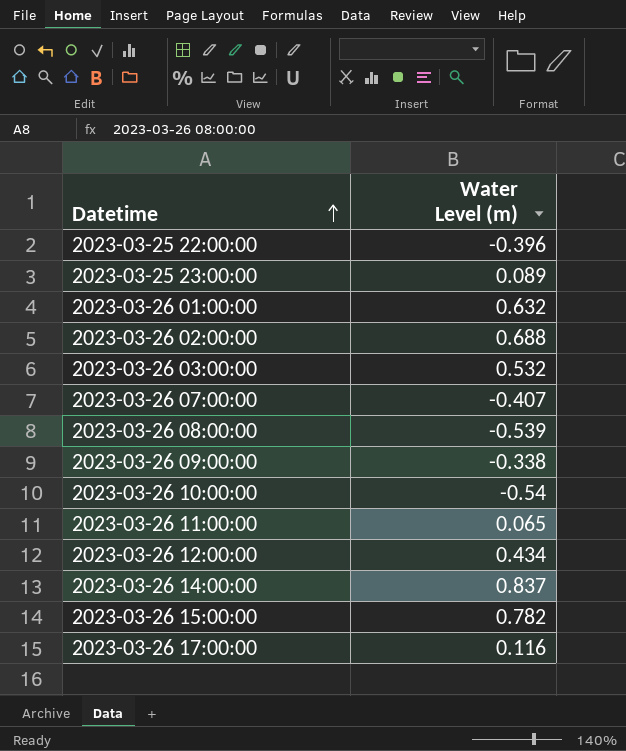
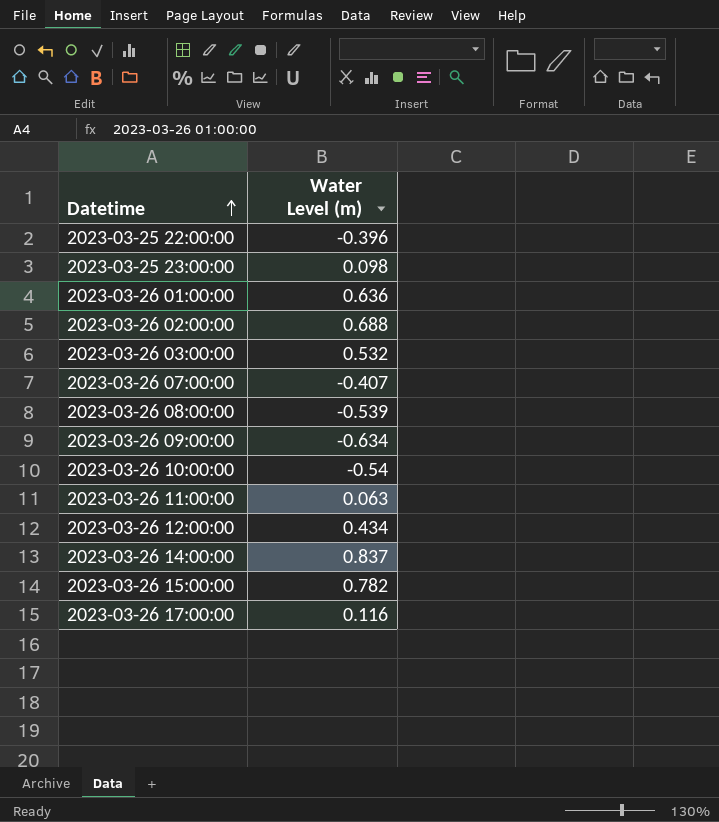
2023-03-25 23:00:00 | Water Level (m): 0.089 -> 0.098
2023-03-26 01:00:00 | Water Level (m): 0.632 -> 0.636
2023-03-26 09:00:00 | Water Level (m): -0.338 -> -0.634
2023-03-26 11:00:00 | Water Level (m): 0.065 -> 0.063

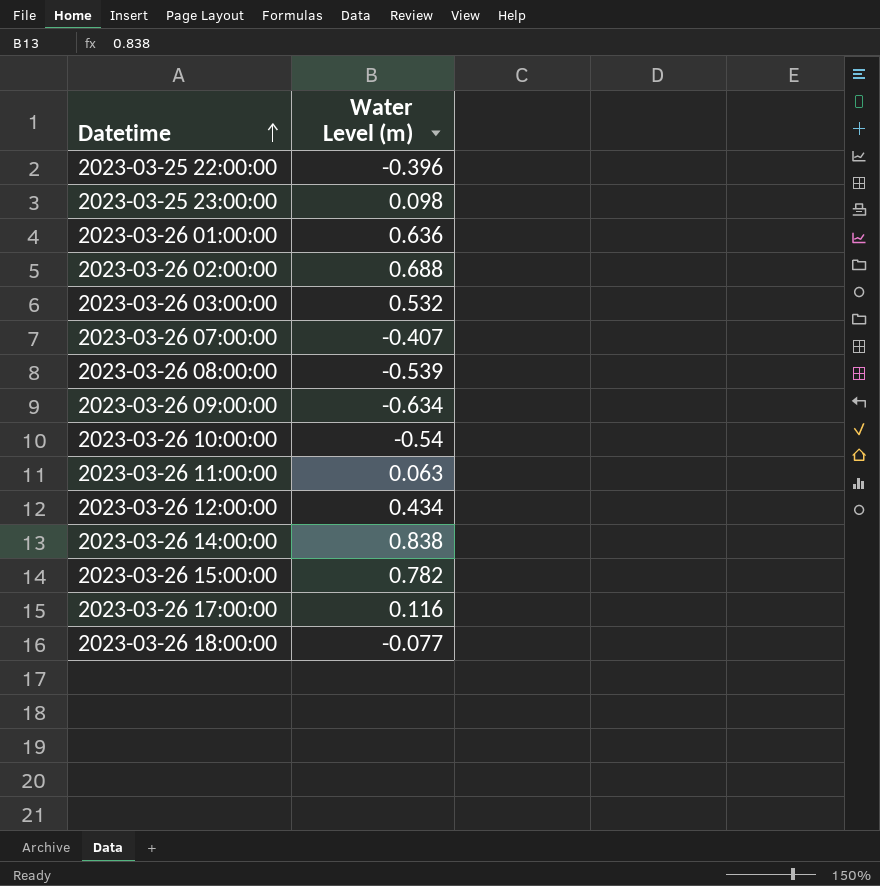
2023-03-26 14:00:00 | Water Level (m): 0.837 -> 0.838
row 2023-03-26 18:00:00: none -> -0.077

